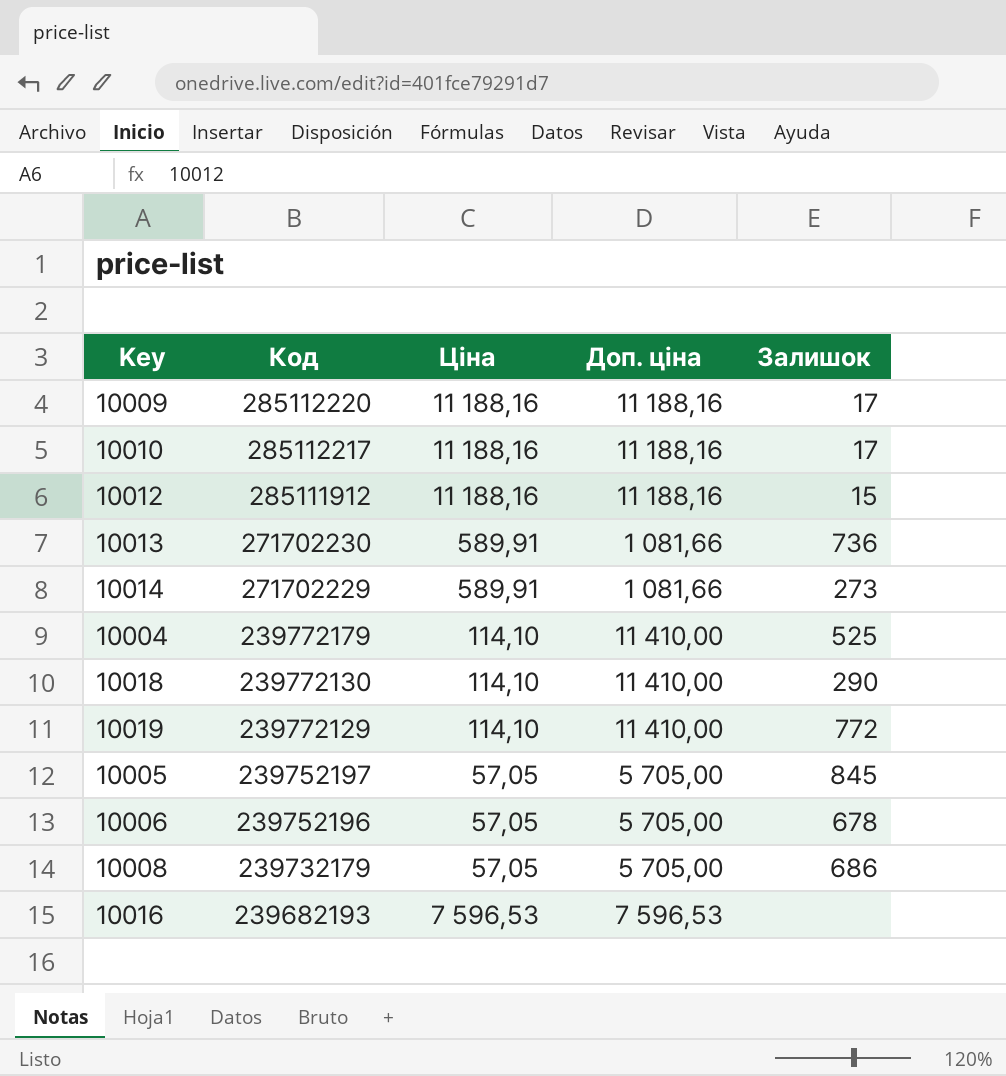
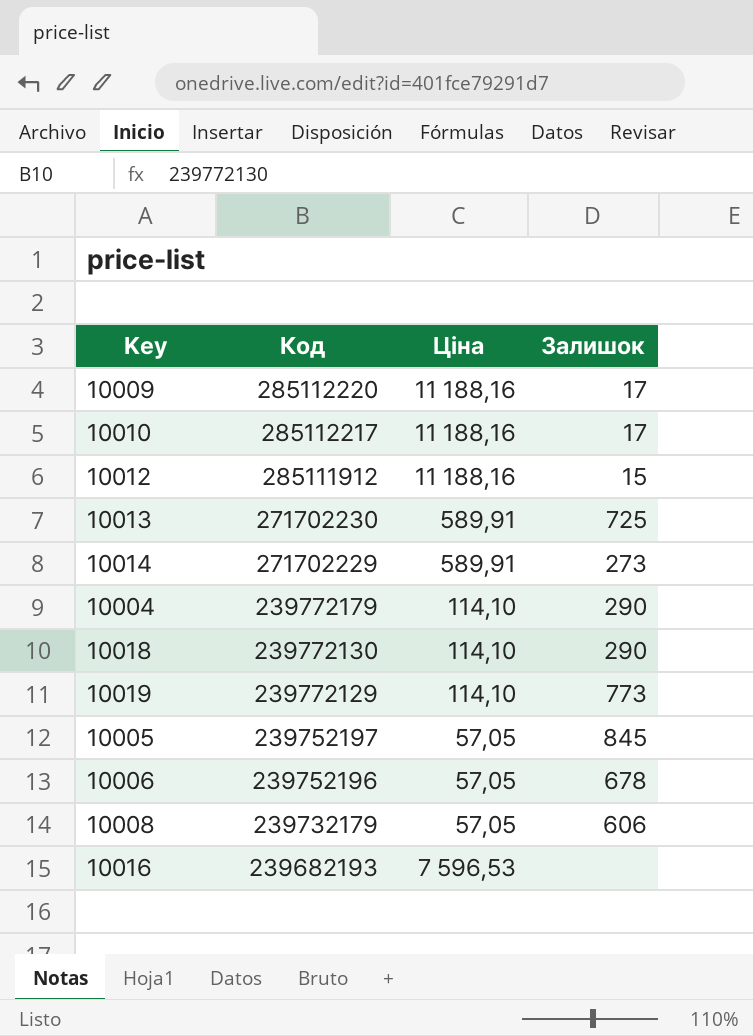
column Доп. ціна | position: 4 -> none
10013 | Залишок: 736 -> 725
10004 | Залишок: 525 -> 290
10019 | Залишок: 772 -> 773
10008 | Залишок: 686 -> 606

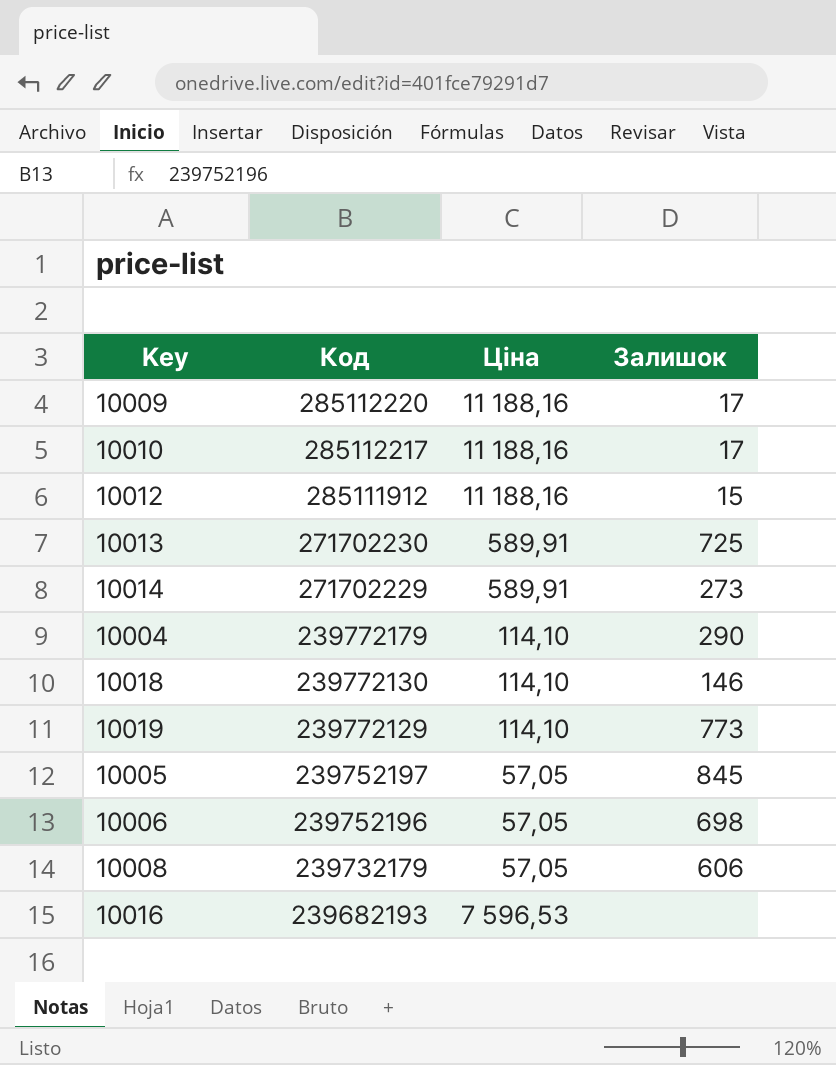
10018 | Залишок: 290 -> 146
10006 | Залишок: 678 -> 698

